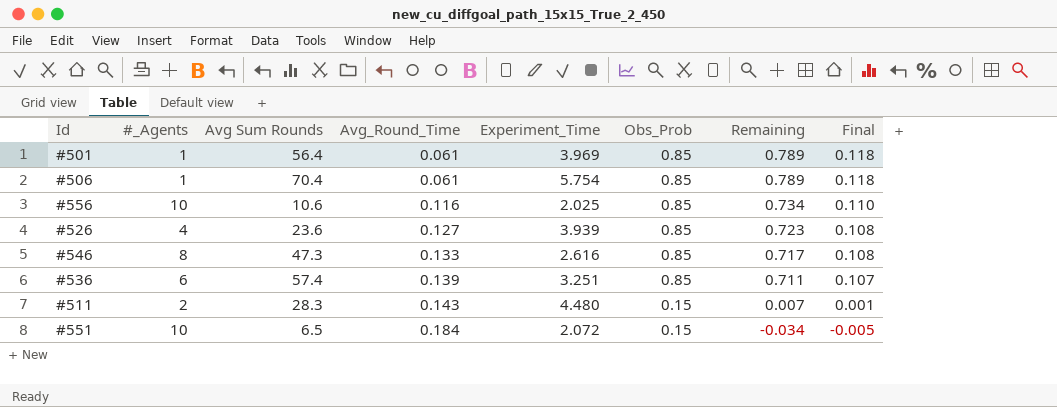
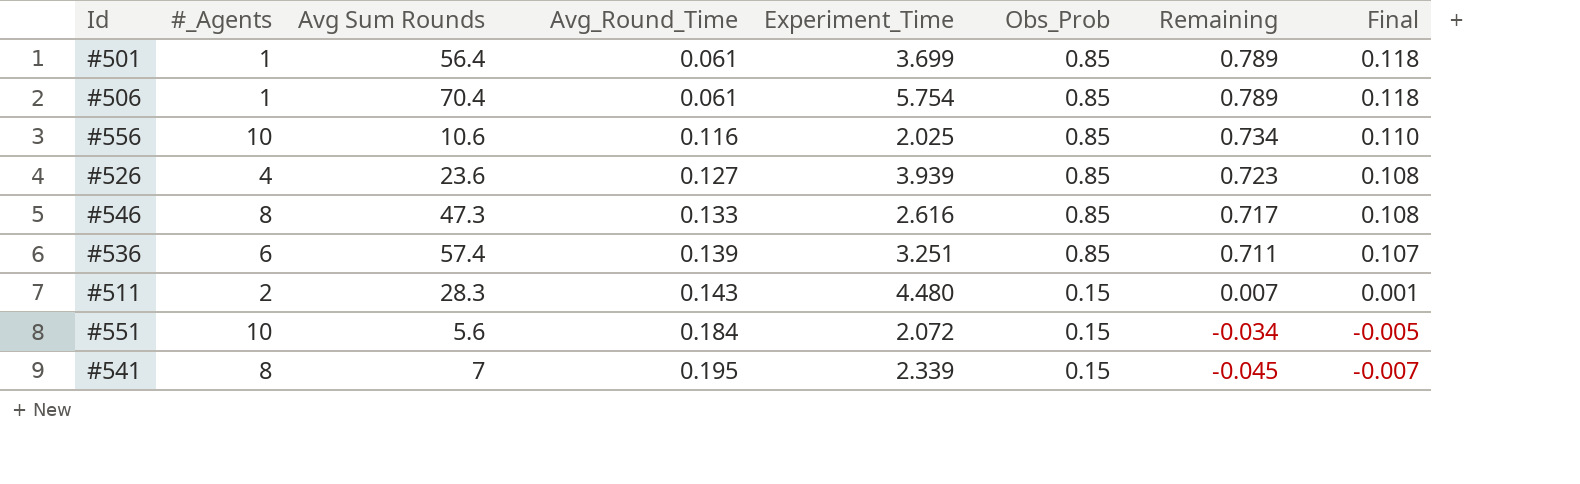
#501 | Experiment_Time: 3.969 -> 3.699
#551 | Avg Sum Rounds: 6.5 -> 5.6
row #541: none -> 8 | 7 | 0.195 | 2.339 | 0.15 | -0.045 | -0.007

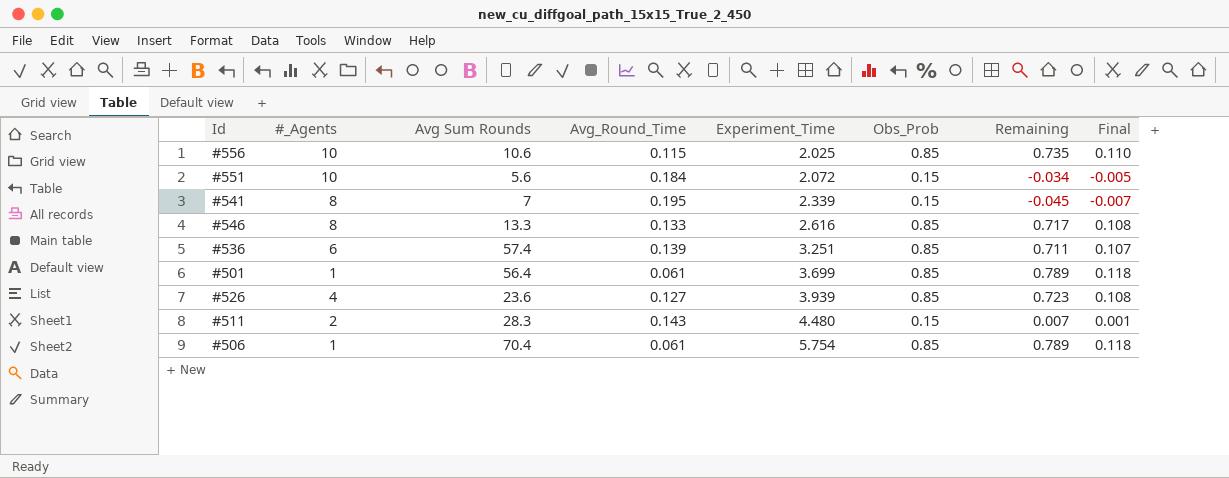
row order: Avg_Round_Time ascending -> Experiment_Time ascending
#556 | Avg_Round_Time: 0.116 -> 0.115
#556 | Remaining: 0.734 -> 0.735
#546 | Avg Sum Rounds: 47.3 -> 13.3

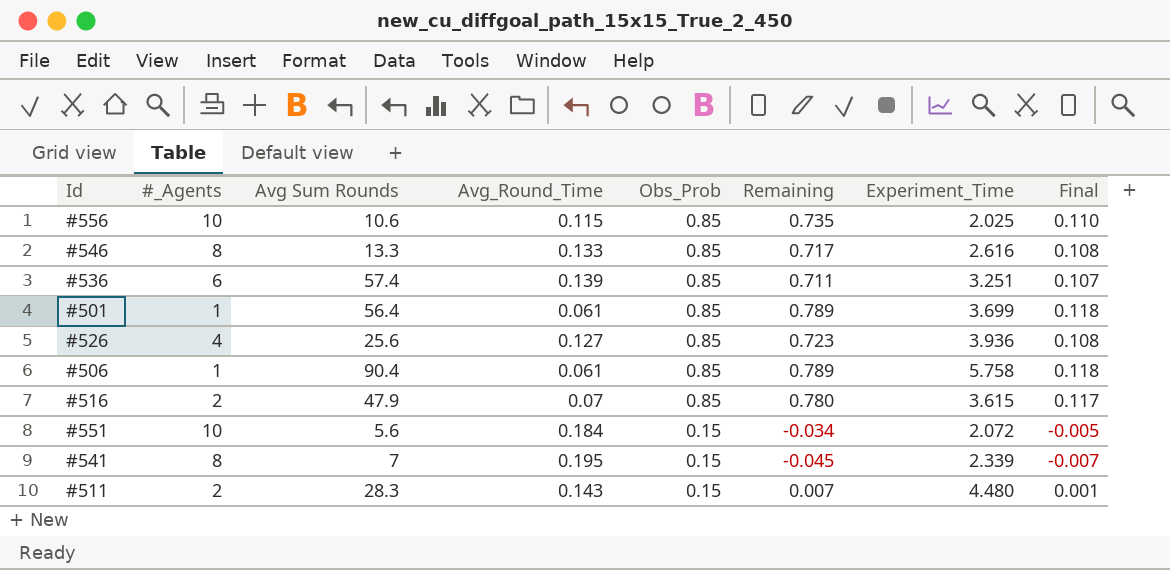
row order: Experiment_Time ascending -> Obs_Prob descending
column Experiment_Time | position: 5 -> 7
#526 | Avg Sum Rounds: 23.6 -> 25.6
#526 | Experiment_Time: 3.939 -> 3.936
#506 | Avg Sum Rounds: 70.4 -> 90.4
#506 | Experiment_Time: 5.754 -> 5.758
row #516: none -> 2 | 47.9 | 0.07 | 0.85 | 0.780 | 3.615 | 0.117

